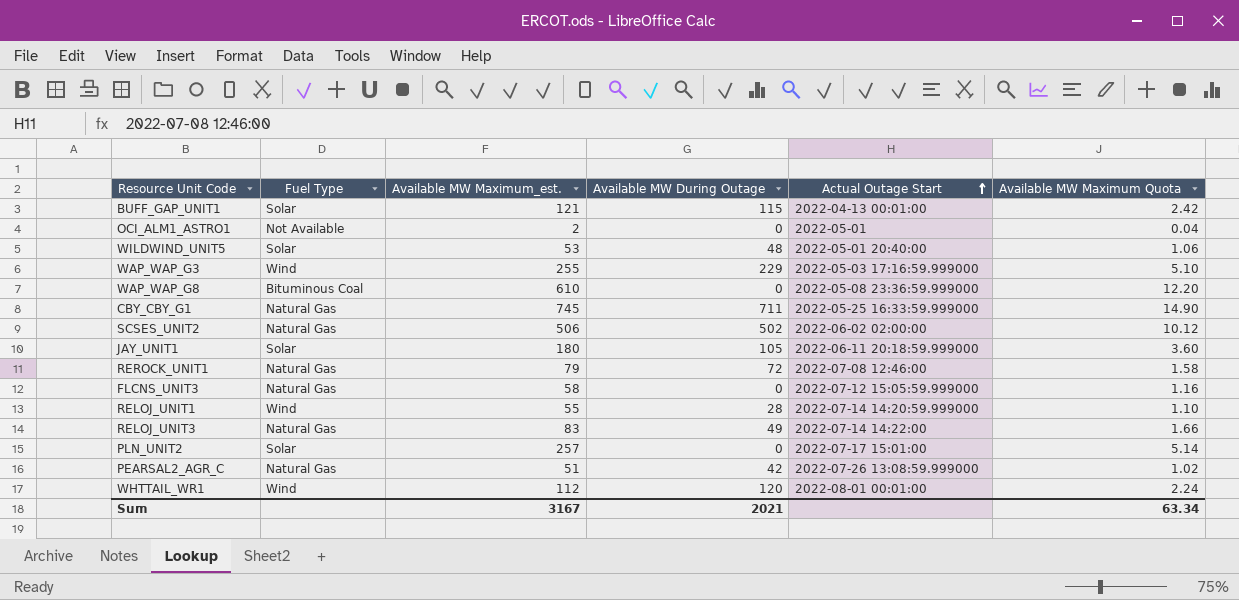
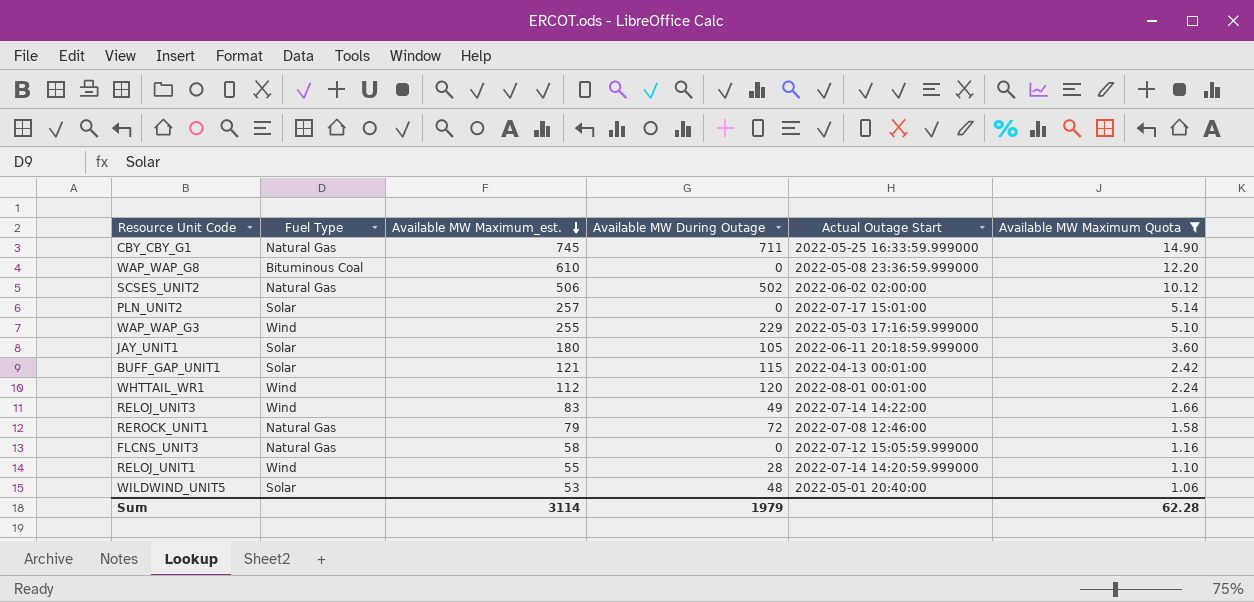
filter: none -> Available MW Maximum Quota >= 1.06
row order: Actual Outage Start ascending -> Available MW Maximum_est. descending
RELOJ_UNIT3 | Fuel Type: Natural Gas -> Wind
Sum | Available MW Maximum_est.: 3167 -> 3114
Sum | Available MW During Outage: 2021 -> 1979
Sum | Available MW Maximum Quota: 63.34 -> 62.28

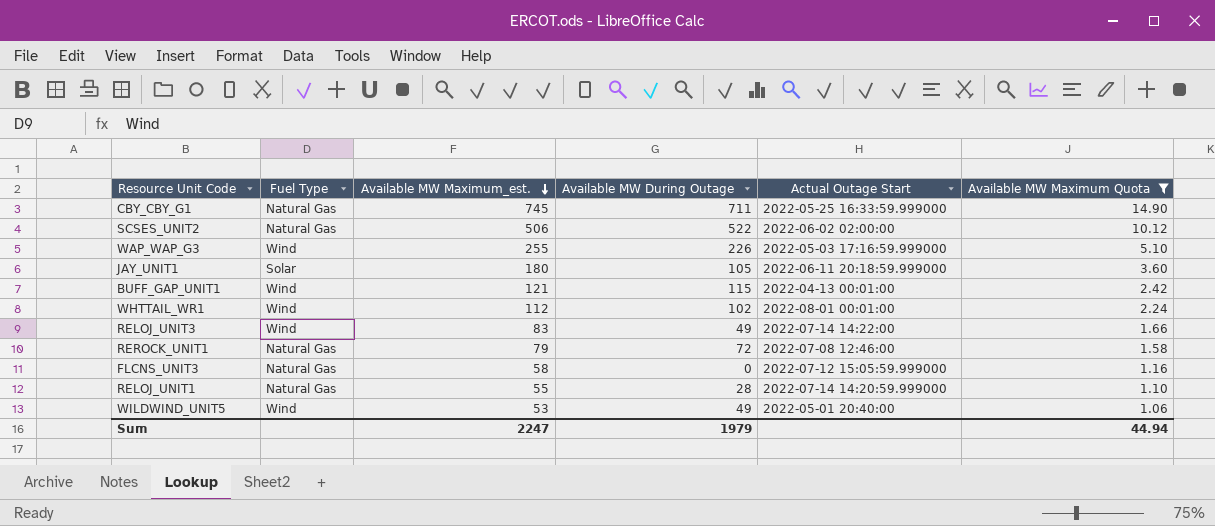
row WAP_WAP_G8: Bituminous Coal | 610 | 0 | 2022-05-08 23:36:59.999000 | 12.20 -> none
row PLN_UNIT2: Solar | 257 | 0 | 2022-07-17 15:01:00 | 5.14 -> none
SCSES_UNIT2 | Available MW During Outage: 502 -> 522
WAP_WAP_G3 | Available MW During Outage: 229 -> 226
BUFF_GAP_UNIT1 | Fuel Type: Solar -> Wind
WHTTAIL_WR1 | Available MW During Outage: 120 -> 102
RELOJ_UNIT1 | Fuel Type: Wind -> Natural Gas
WILDWIND_UNIT5 | Fuel Type: Solar -> Wind
WILDWIND_UNIT5 | Available MW During Outage: 48 -> 49
Sum | Available MW Maximum_est.: 3114 -> 2247
Sum | Available MW Maximum Quota: 62.28 -> 44.94

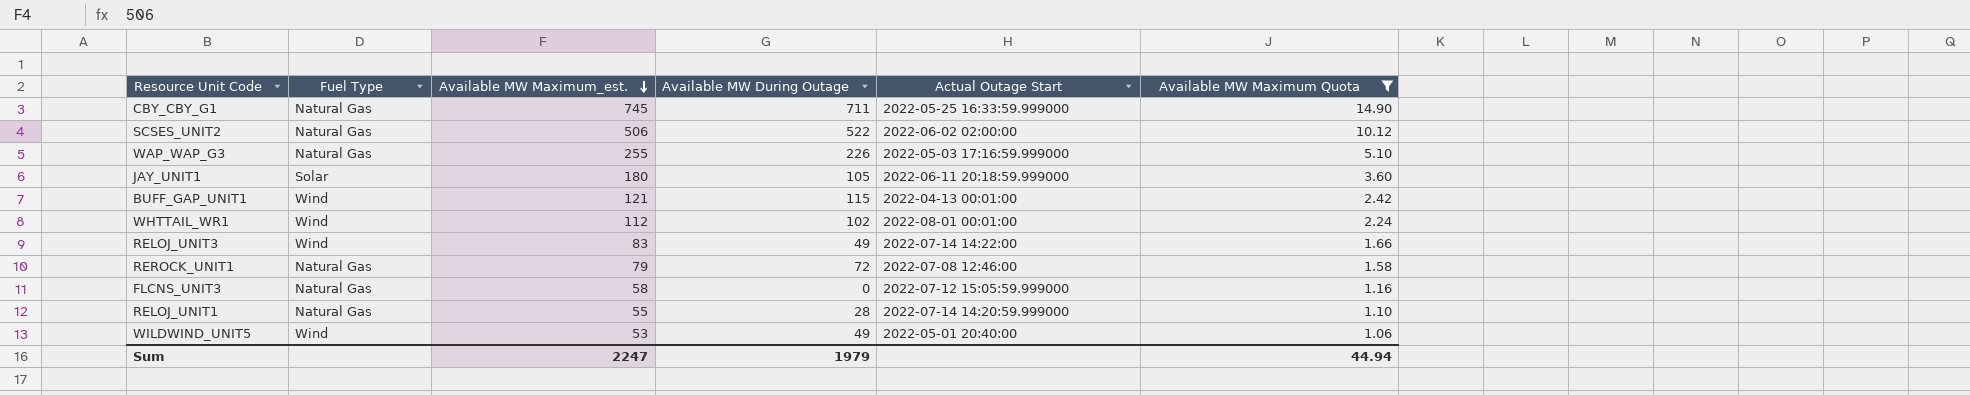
WAP_WAP_G3 | Fuel Type: Wind -> Natural Gas

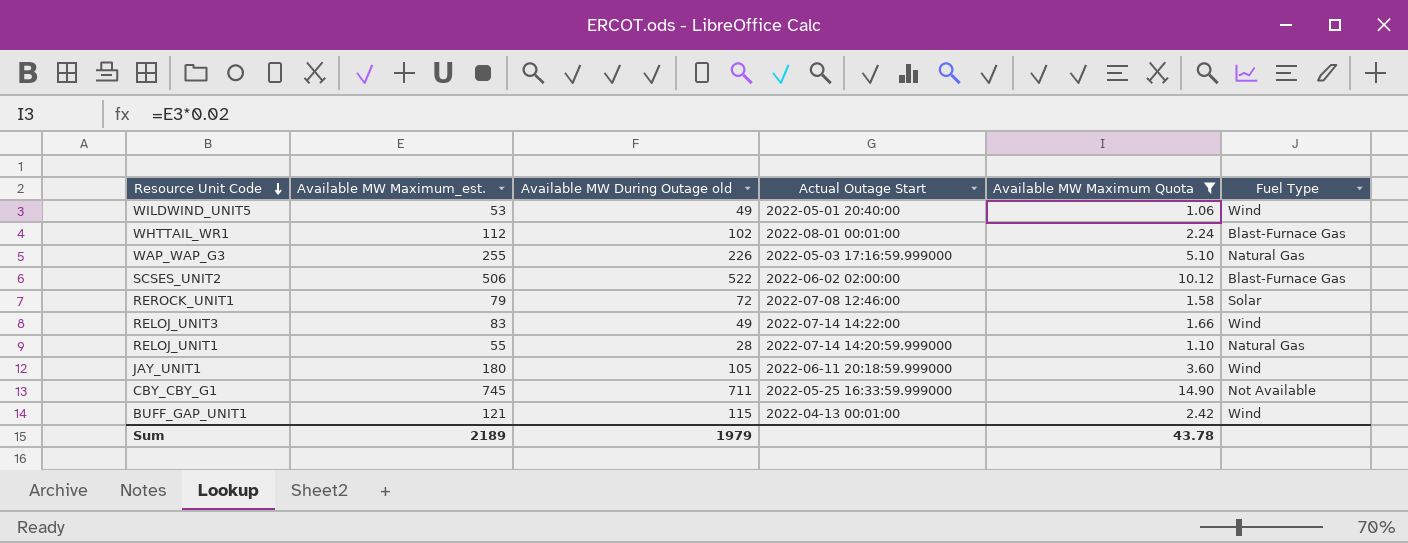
row order: Available MW Maximum_est. descending -> Resource Unit Code descending
column name: Available MW During Outage -> Available MW During Outage old
column Fuel Type | position: 2 -> 6
row FLCNS_UNIT3: Natural Gas | 58 | 0 | 2022-07-12 15:05:59.999000 | 1.16 -> none
WHTTAIL_WR1 | Fuel Type: Wind -> Blast-Furnace Gas
SCSES_UNIT2 | Fuel Type: Natural Gas -> Blast-Furnace Gas
REROCK_UNIT1 | Fuel Type: Natural Gas -> Solar
JAY_UNIT1 | Fuel Type: Solar -> Wind
CBY_CBY_G1 | Fuel Type: Natural Gas -> Not Available
Sum | Available MW Maximum_est.: 2247 -> 2189
Sum | Available MW Maximum Quota: 44.94 -> 43.78

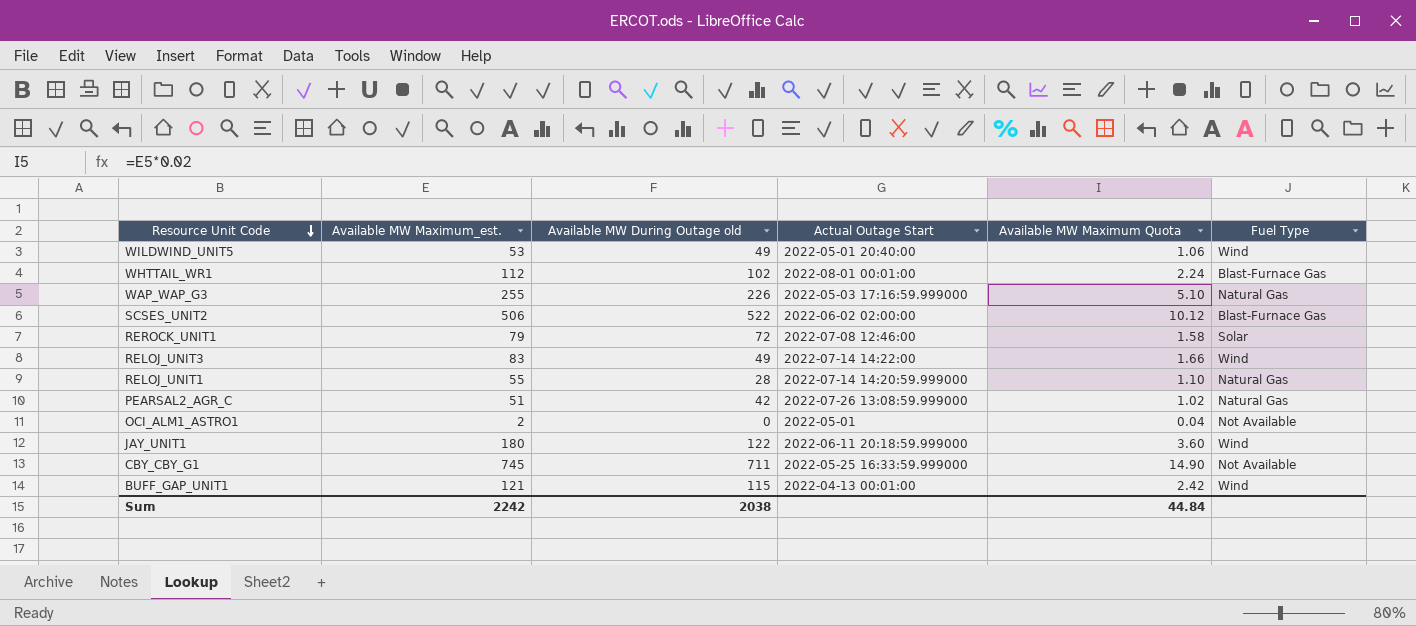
filter: Available MW Maximum Quota >= 1.06 -> none
JAY_UNIT1 | Available MW During Outage old: 105 -> 122
Sum | Available MW Maximum_est.: 2189 -> 2242
Sum | Available MW During Outage old: 1979 -> 2038
Sum | Available MW Maximum Quota: 43.78 -> 44.84

